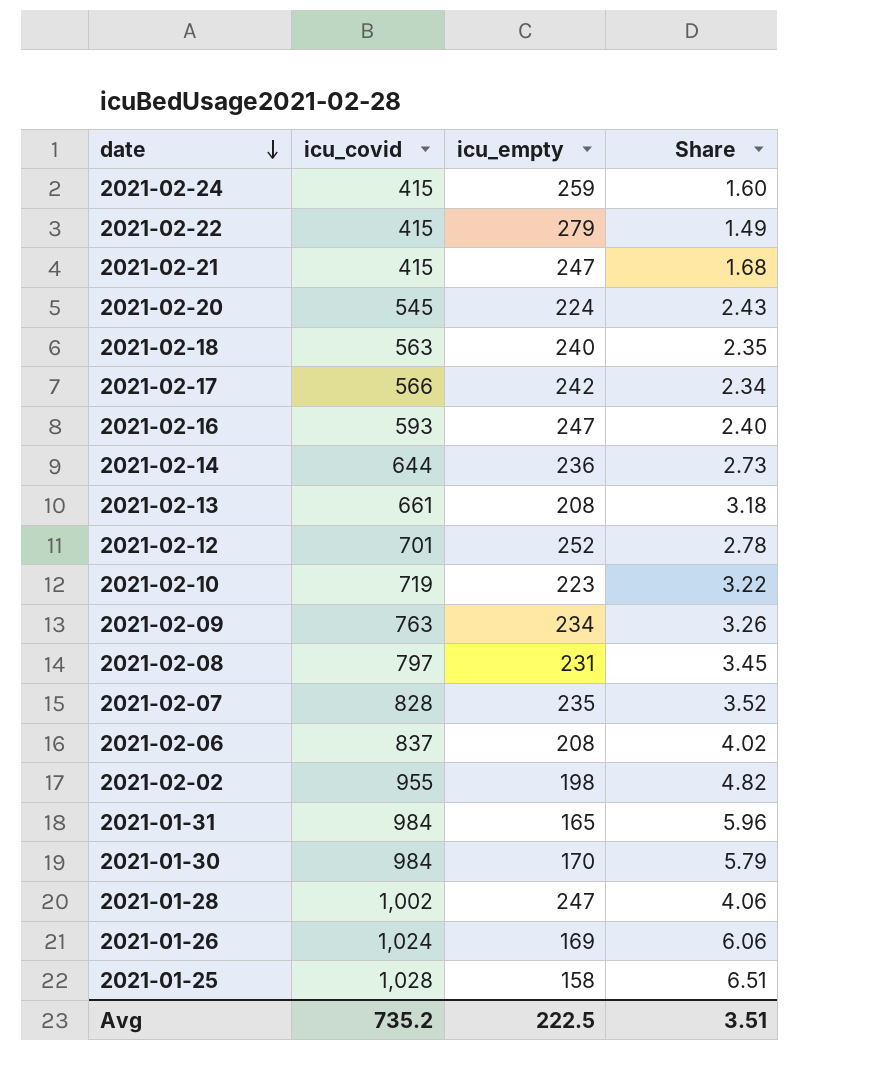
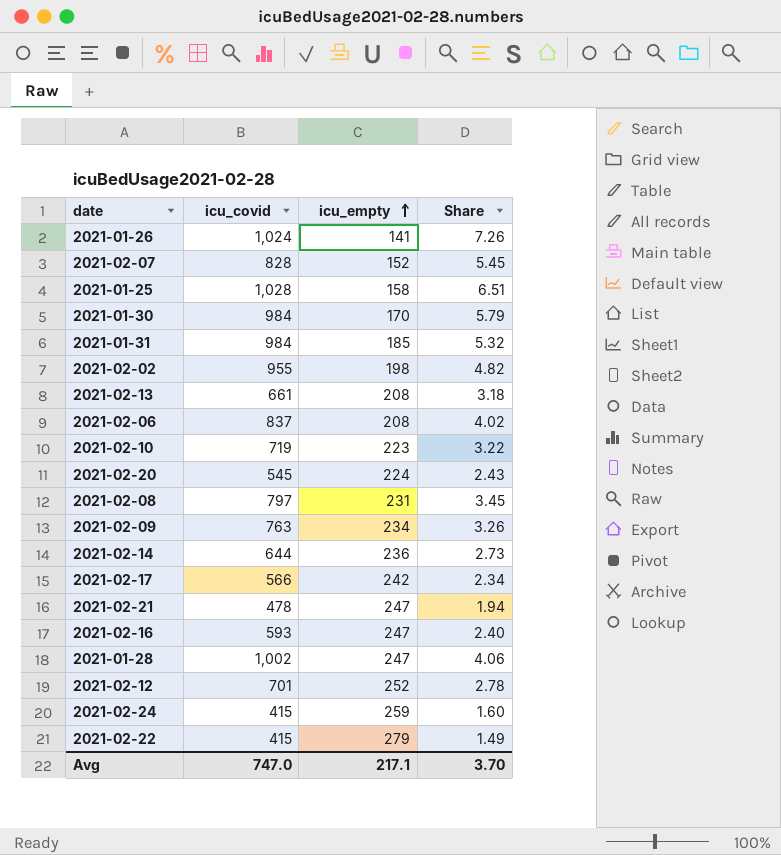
row order: date descending -> icu_empty ascending
row 2021-02-18: 563 | 240 | 2.35 -> none
2021-01-26 | icu_empty: 169 -> 141
2021-01-26 | Share: 6.06 -> 7.26
2021-02-07 | icu_empty: 235 -> 152
2021-02-07 | Share: 3.52 -> 5.45
2021-01-31 | icu_empty: 165 -> 185
2021-01-31 | Share: 5.96 -> 5.32
2021-02-21 | icu_covid: 415 -> 478
2021-02-21 | Share: 1.68 -> 1.94
Avg | icu_covid: 735.2 -> 747.0
Avg | icu_empty: 222.5 -> 217.1
Avg | Share: 3.51 -> 3.70

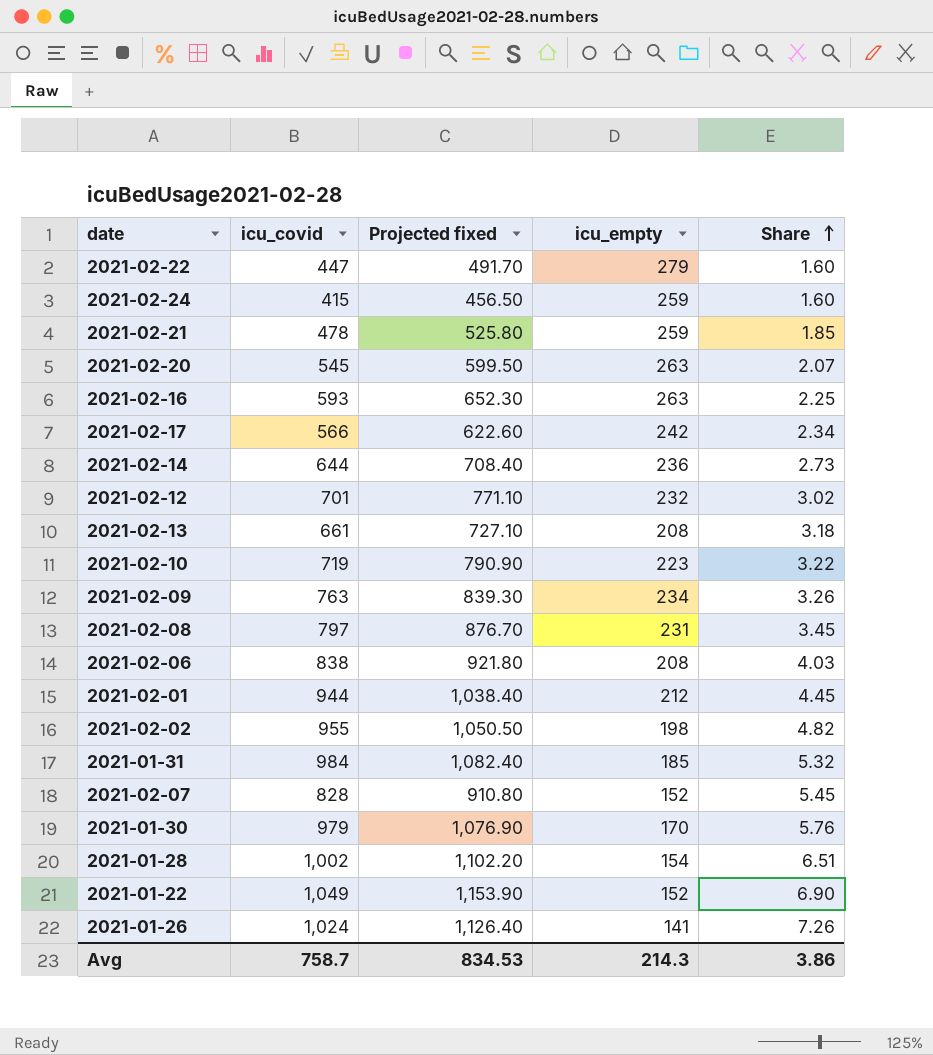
row order: icu_empty ascending -> Share ascending
column Projected fixed | formula: none -> [icu_covid] * 1.1
row 2021-01-25: 1,028 | 158 | 6.51 -> none
2021-02-22 | icu_covid: 415 -> 447
2021-02-22 | Share: 1.49 -> 1.60
2021-02-21 | icu_empty: 247 -> 259
2021-02-21 | Share: 1.94 -> 1.85
2021-02-20 | icu_empty: 224 -> 263
2021-02-20 | Share: 2.43 -> 2.07
2021-02-16 | icu_empty: 247 -> 263
2021-02-16 | Share: 2.40 -> 2.25
2021-02-12 | icu_empty: 252 -> 232
2021-02-12 | Share: 2.78 -> 3.02
2021-02-06 | icu_covid: 837 -> 838
2021-02-06 | Share: 4.02 -> 4.03
row 2021-02-01: none -> 944 | 1,038.40 | 212 | 4.45
2021-01-30 | icu_covid: 984 -> 979
2021-01-30 | Share: 5.79 -> 5.76
2021-01-28 | icu_empty: 247 -> 154
2021-01-28 | Share: 4.06 -> 6.51
row 2021-01-22: none -> 1,049 | 1,153.90 | 152 | 6.90
Avg | icu_covid: 747.0 -> 758.7
Avg | icu_empty: 217.1 -> 214.3
Avg | Share: 3.70 -> 3.86

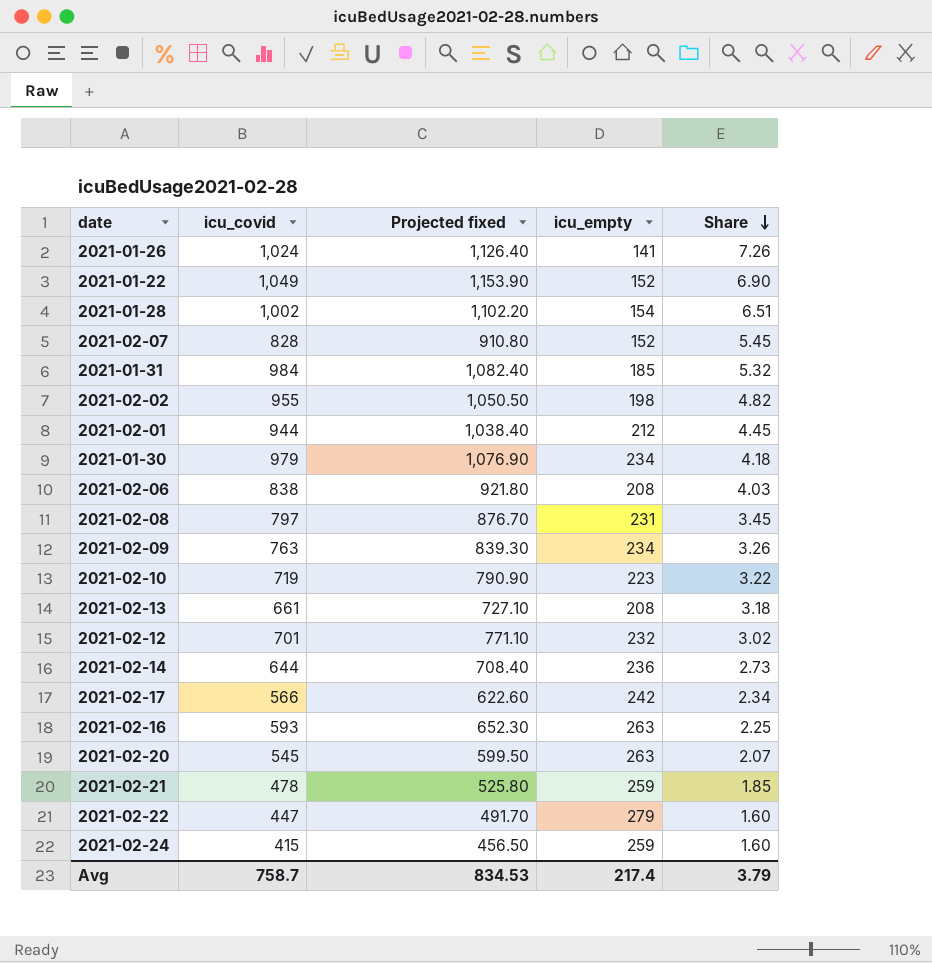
row order: Share ascending -> Share descending
2021-01-30 | icu_empty: 170 -> 234
2021-01-30 | Share: 5.76 -> 4.18
Avg | icu_empty: 214.3 -> 217.4
Avg | Share: 3.86 -> 3.79

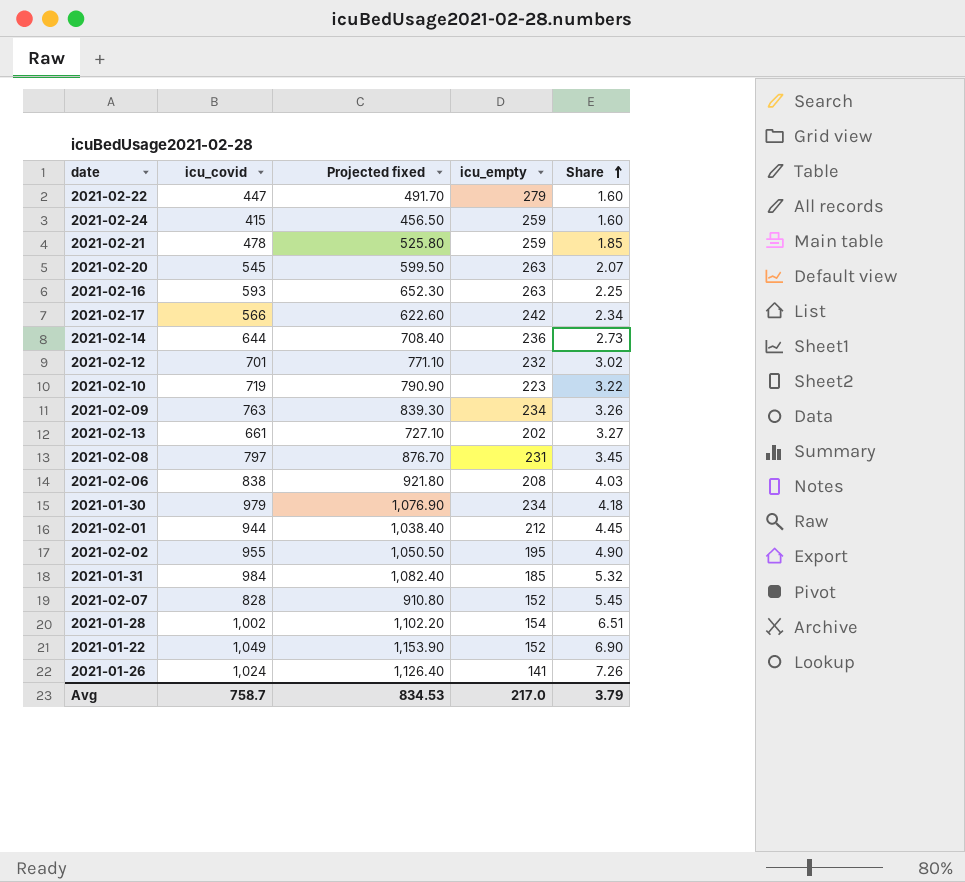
row order: Share descending -> Share ascending
2021-02-13 | icu_empty: 208 -> 202
2021-02-13 | Share: 3.18 -> 3.27
2021-02-02 | icu_empty: 198 -> 195
2021-02-02 | Share: 4.82 -> 4.90
Avg | icu_empty: 217.4 -> 217.0

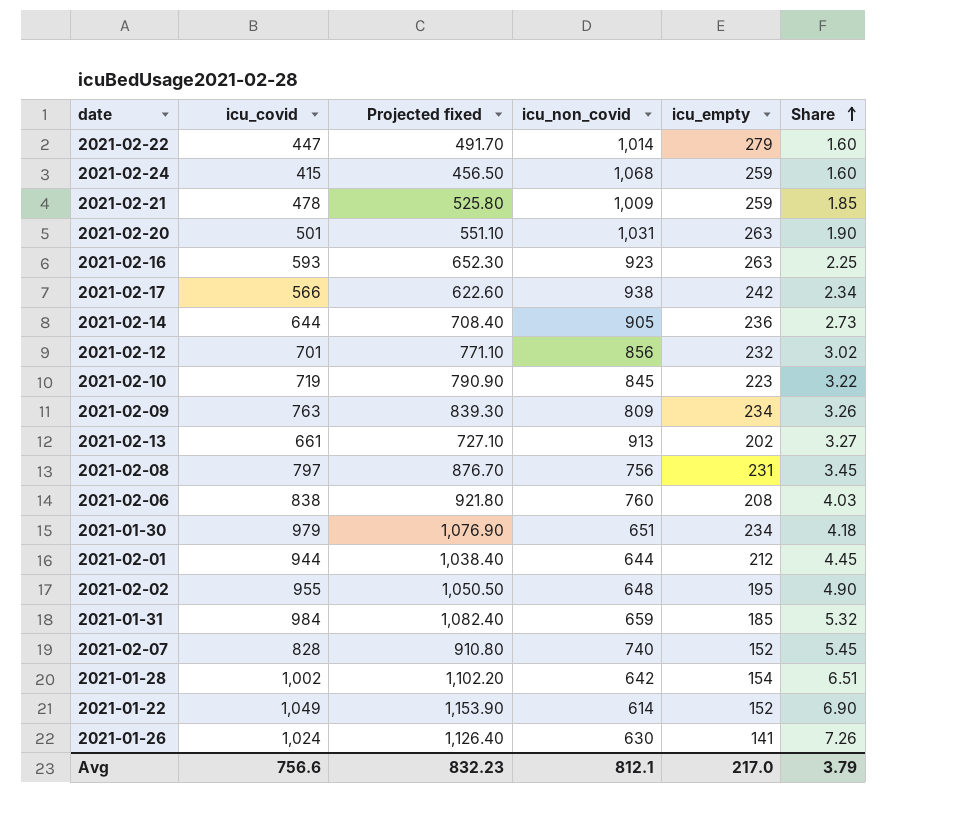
column icu_non_covid | position: none -> 4
2021-02-20 | icu_covid: 545 -> 501
2021-02-20 | Projected fixed: 599.50 -> 551.10
2021-02-20 | Share: 2.07 -> 1.90
Avg | icu_covid: 758.7 -> 756.6
Avg | Projected fixed: 834.53 -> 832.23

